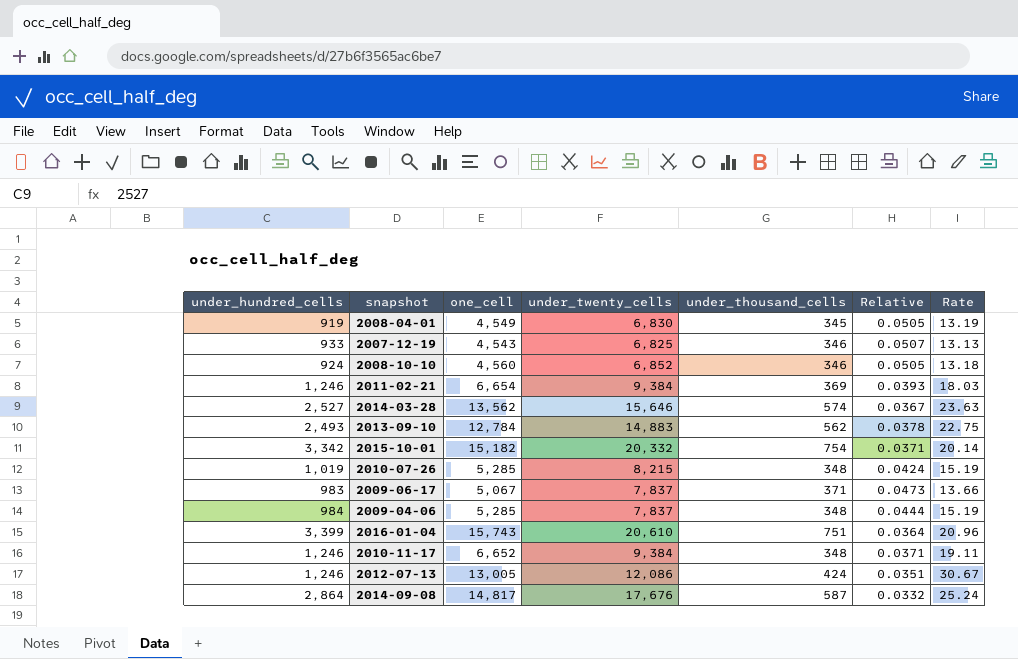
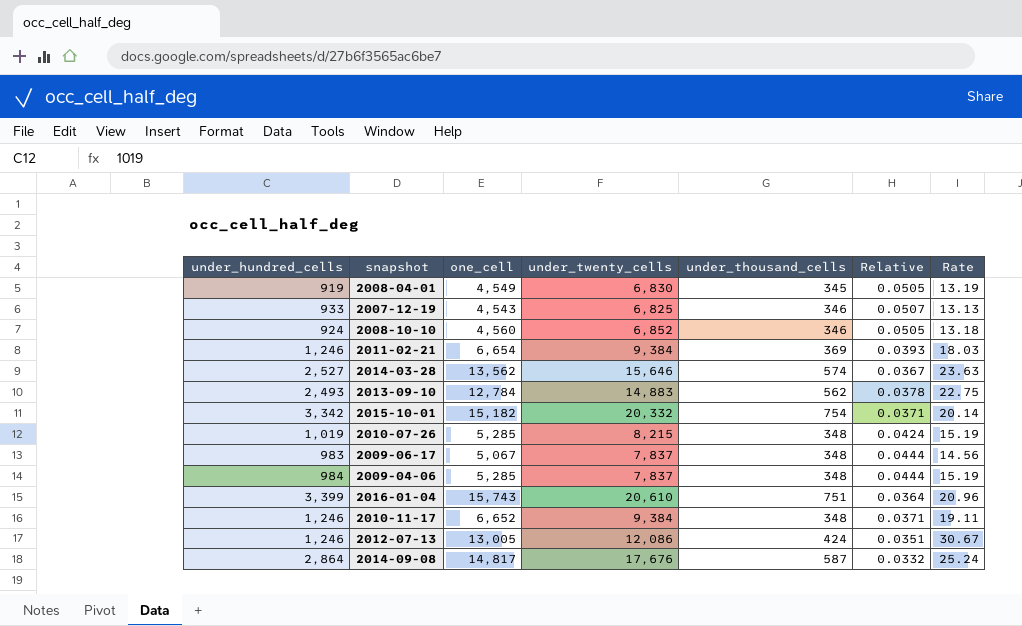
2009-06-17 | under_thousand_cells: 371 -> 348
2009-06-17 | Relative: 0.0473 -> 0.0444
2009-06-17 | Rate: 13.66 -> 14.56

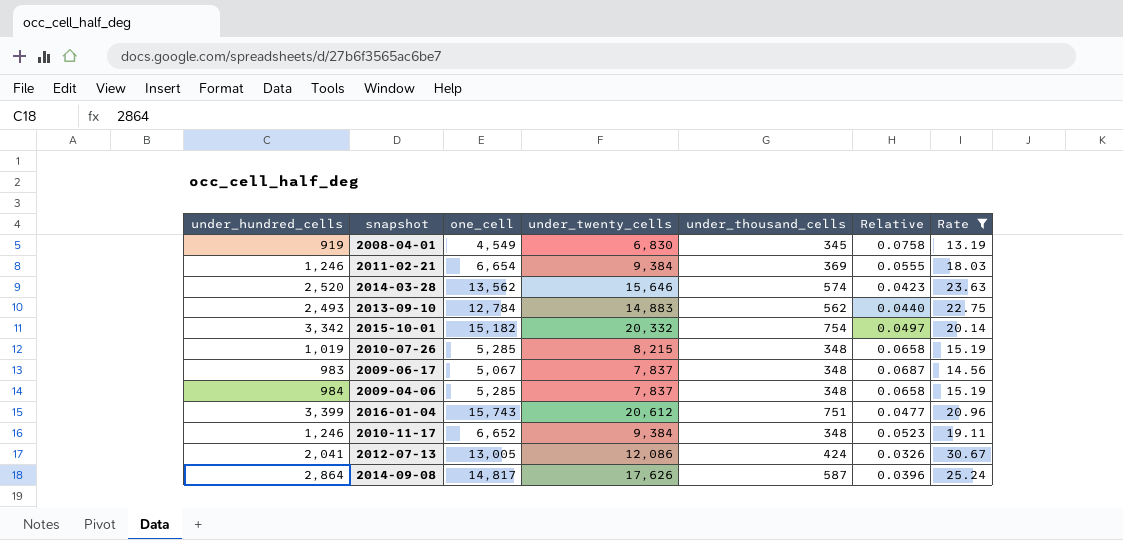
filter: none -> Rate >= 13.19
column Relative | formula: [under_thousand_cells] / [under_twenty_cells] -> [under_thousand_cells] / [one_cell]
2014-03-28 | under_hundred_cells: 2,527 -> 2,520
2016-01-04 | under_twenty_cells: 20,610 -> 20,612
2012-07-13 | under_hundred_cells: 1,246 -> 2,041
2014-09-08 | under_twenty_cells: 17,676 -> 17,626

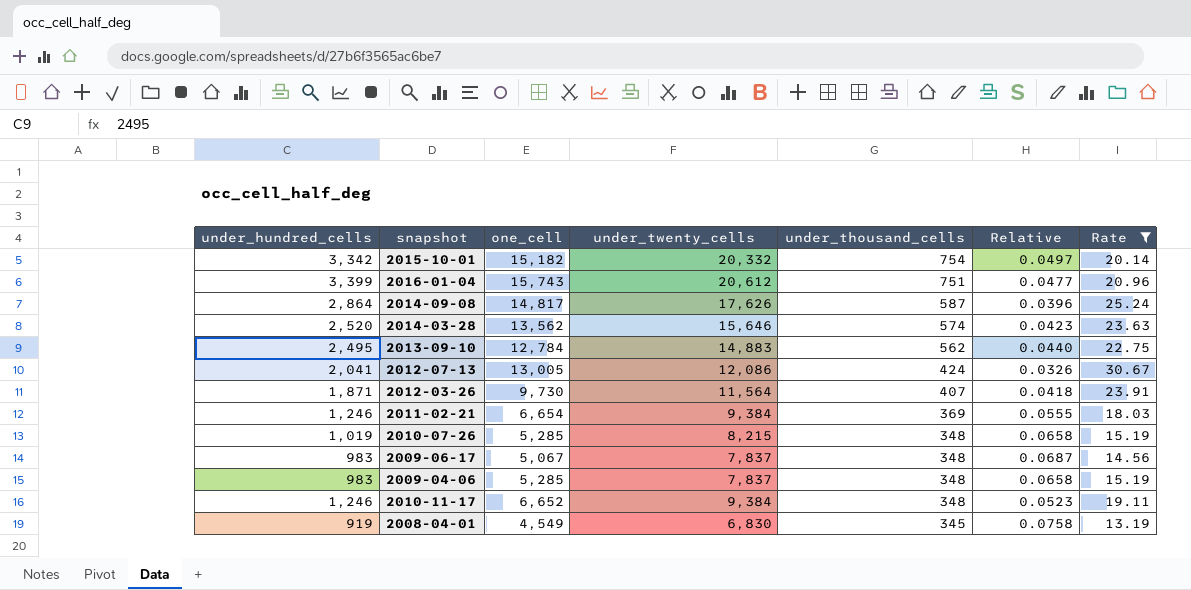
row order: none -> under_thousand_cells descending
2013-09-10 | under_hundred_cells: 2,493 -> 2,495
row 2012-03-26: none -> 1,871 | 9,730 | 11,564 | 407 | 0.0418 | 23.91
2009-04-06 | under_hundred_cells: 984 -> 983

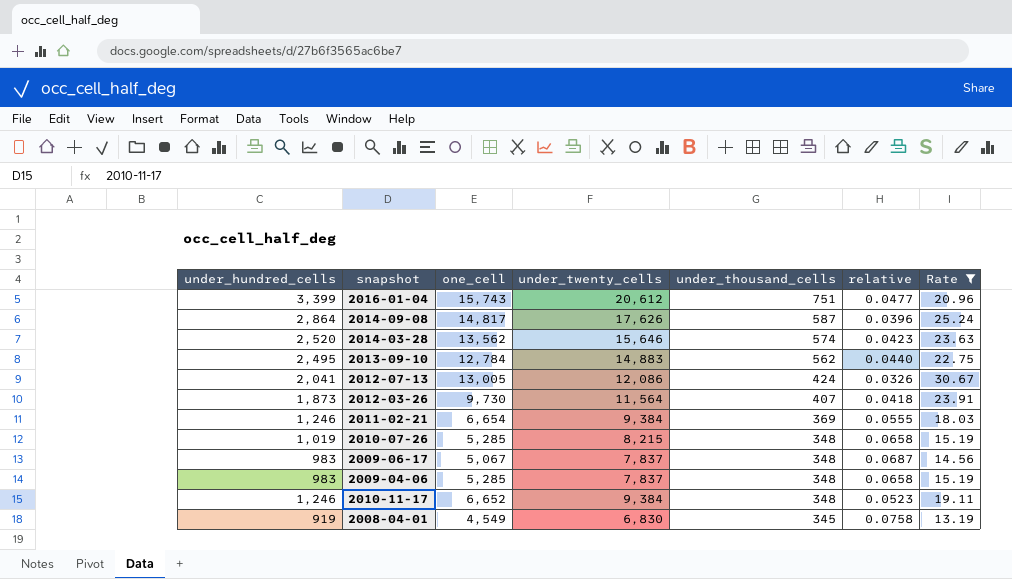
column name: Relative -> relative
row 2015-10-01: 3,342 | 15,182 | 20,332 | 754 | 0.0497 | 20.14 -> none
2012-03-26 | under_hundred_cells: 1,871 -> 1,873

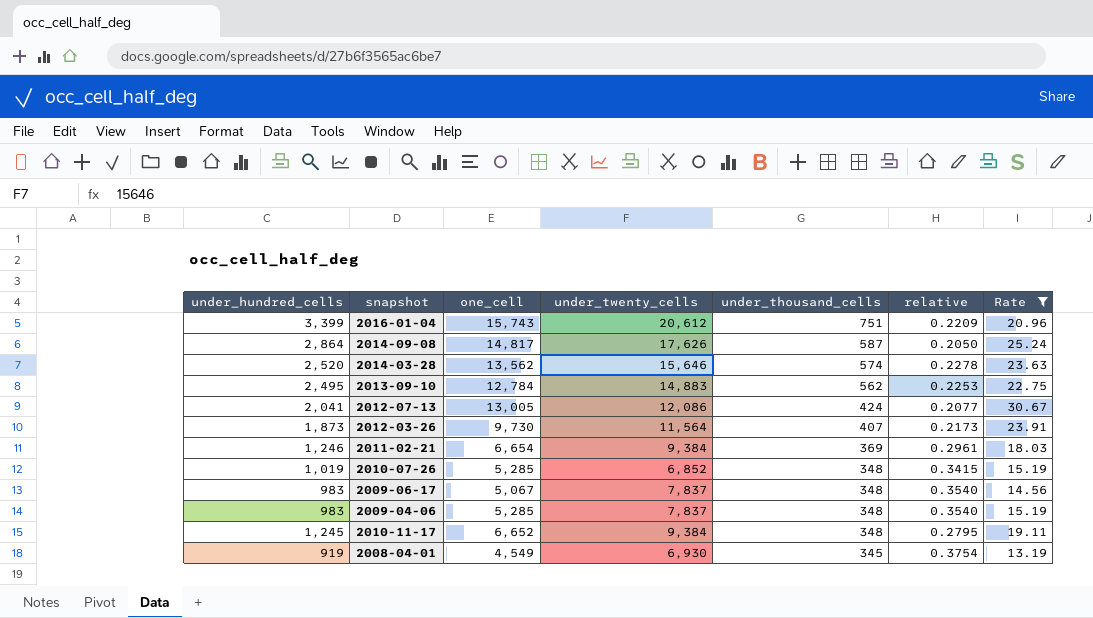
column relative | formula: [under_thousand_cells] / [one_cell] -> [under_thousand_cells] / [under_hundred_cells]
2010-07-26 | under_twenty_cells: 8,215 -> 6,852
2010-11-17 | under_hundred_cells: 1,246 -> 1,245
2008-04-01 | under_twenty_cells: 6,830 -> 6,930

